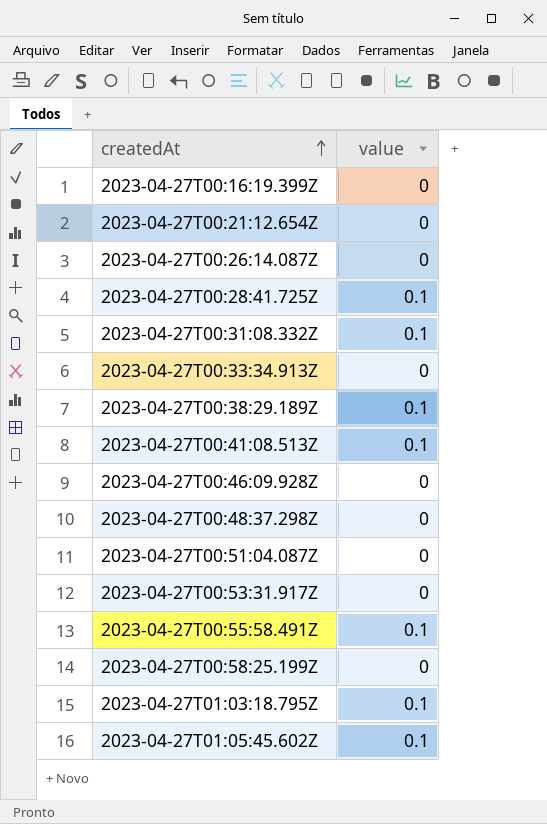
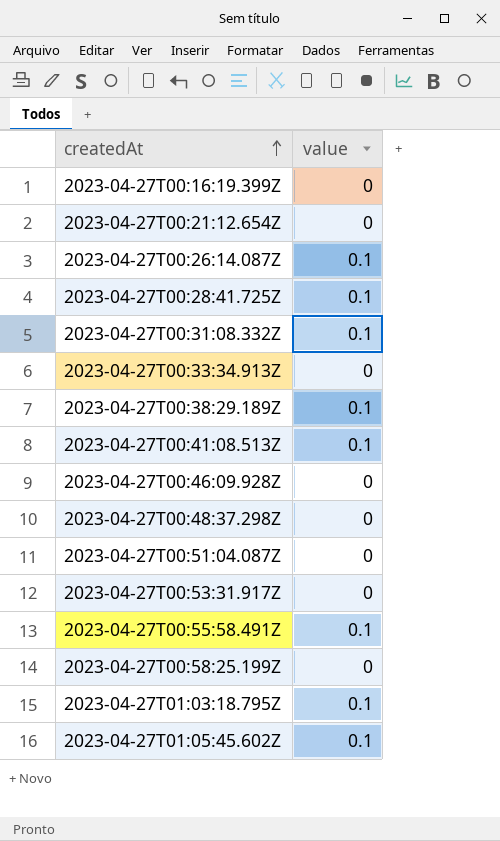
2023-04-27T00:26:14.087Z | value: 0 -> 0.1

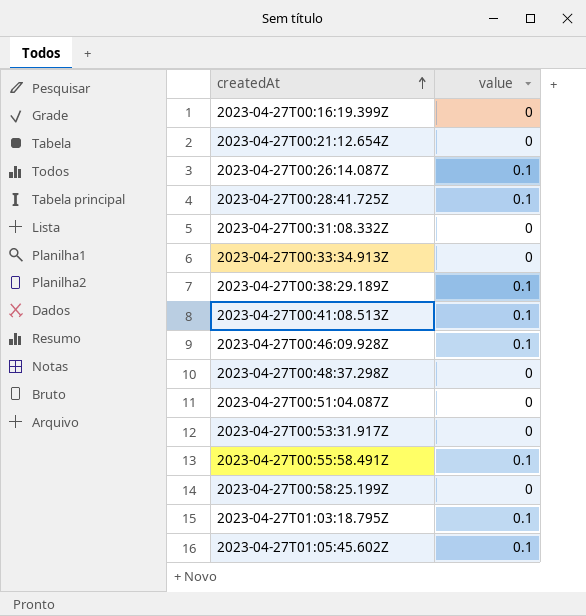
2023-04-27T00:31:08.332Z | value: 0.1 -> 0
2023-04-27T00:46:09.928Z | value: 0 -> 0.1

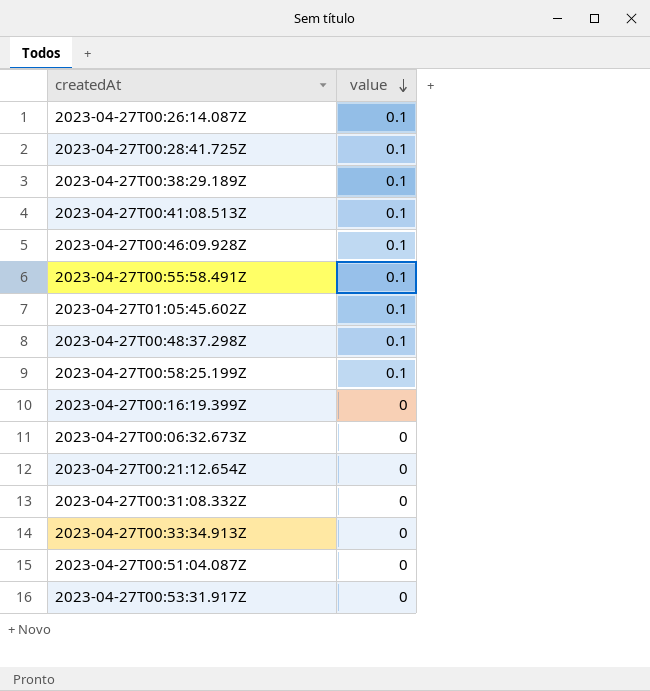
row order: createdAt ascending -> value descending
row 2023-04-27T01:03:18.795Z: 0.1 -> none
2023-04-27T00:48:37.298Z | value: 0 -> 0.1
2023-04-27T00:58:25.199Z | value: 0 -> 0.1
row 2023-04-27T00:06:32.673Z: none -> 0

